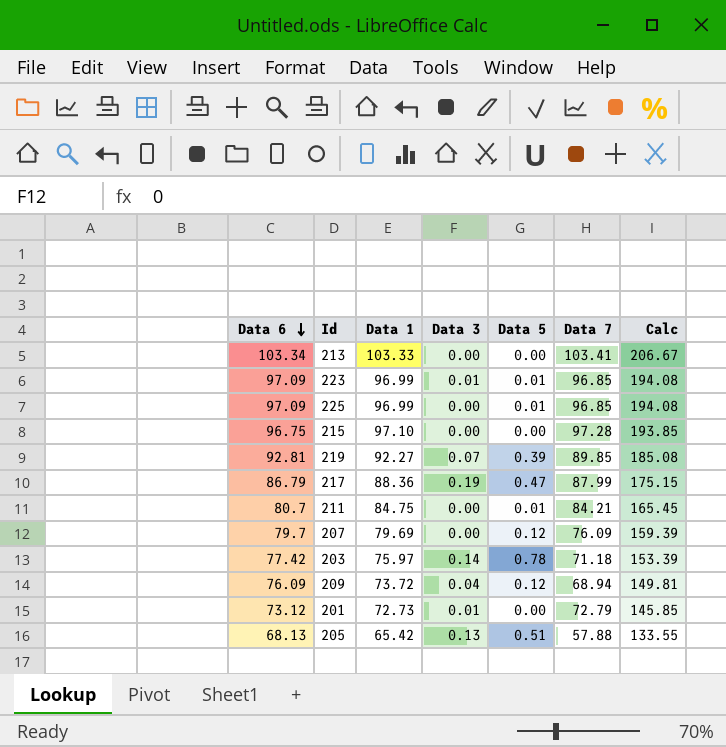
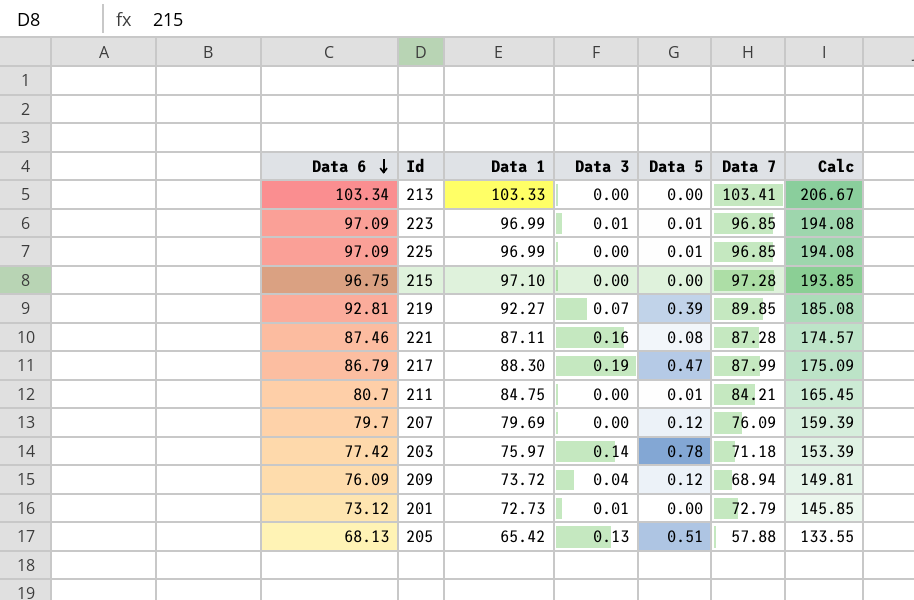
row 221: none -> 87.46 | 87.11 | 0.16 | 0.08 | 87.28 | 174.57
217 | Data 1: 88.36 -> 88.30
217 | Calc: 175.15 -> 175.09

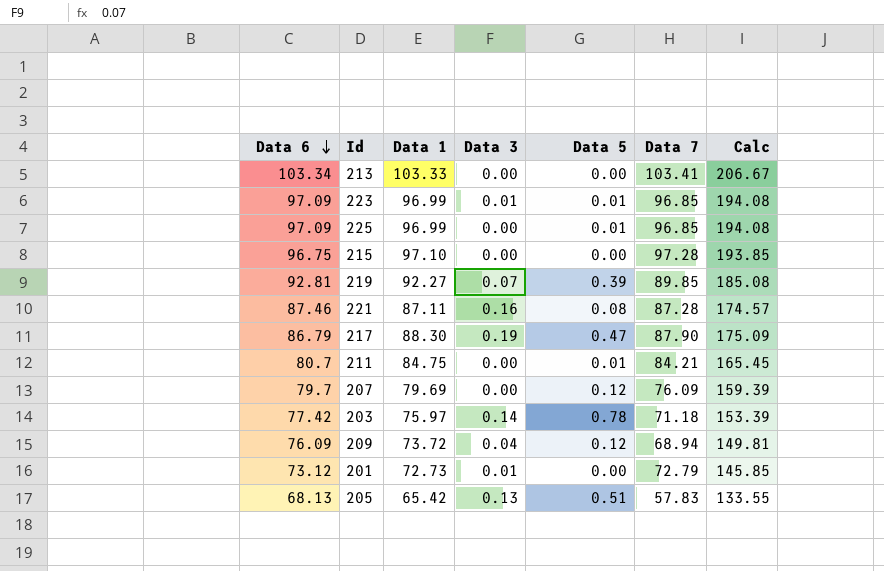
217 | Data 7: 87.99 -> 87.90
205 | Data 7: 57.88 -> 57.83

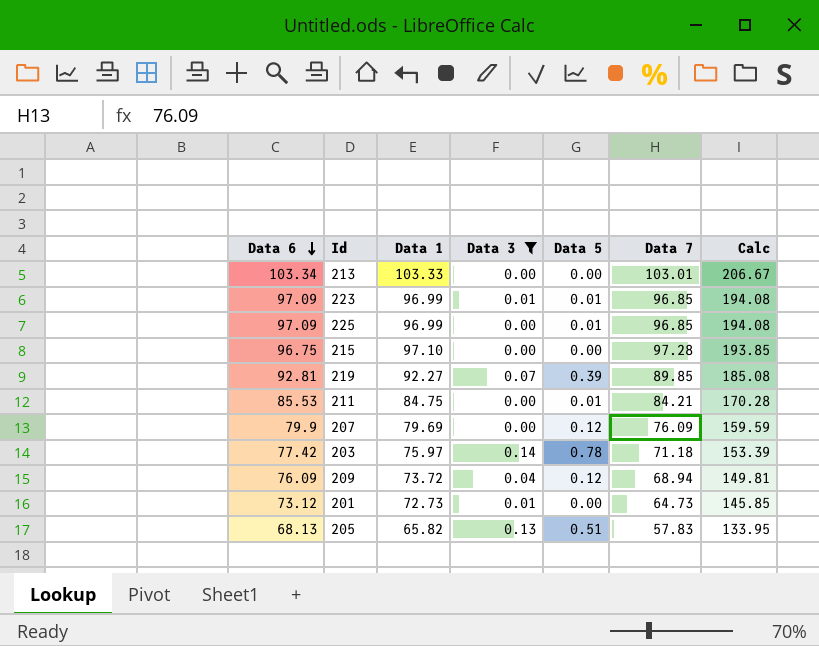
filter: none -> Data 3 <= 0.14
213 | Data 7: 103.41 -> 103.01
211 | Data 6: 80.7 -> 85.53
211 | Calc: 165.45 -> 170.28
207 | Data 6: 79.7 -> 79.9
207 | Calc: 159.39 -> 159.59
201 | Data 7: 72.79 -> 64.73
205 | Data 1: 65.42 -> 65.82
205 | Calc: 133.55 -> 133.95

